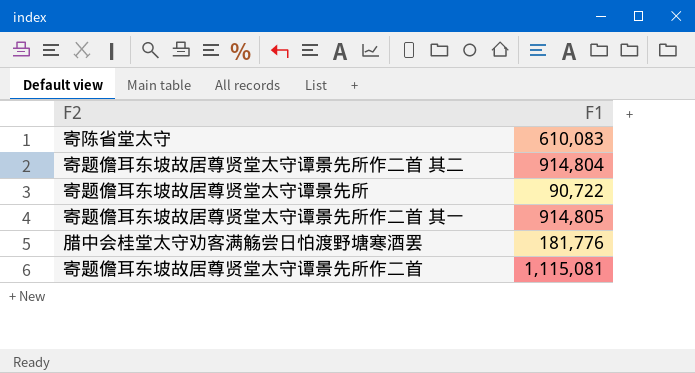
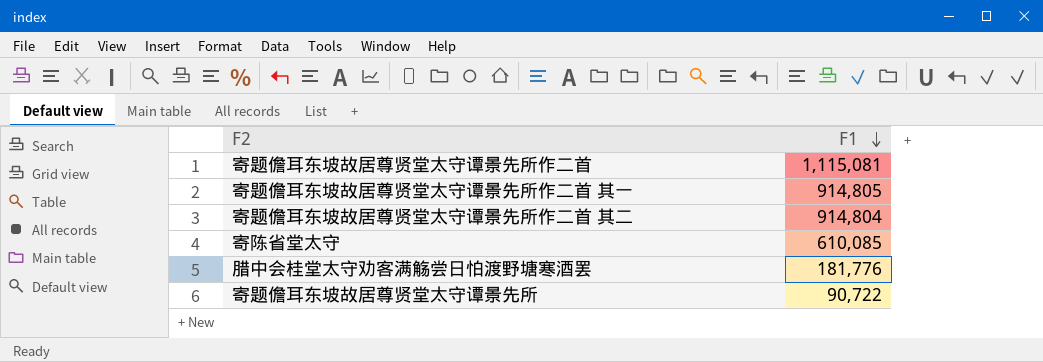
row order: none -> F1 descending
寄陈省堂太守 | F1: 610,083 -> 610,085

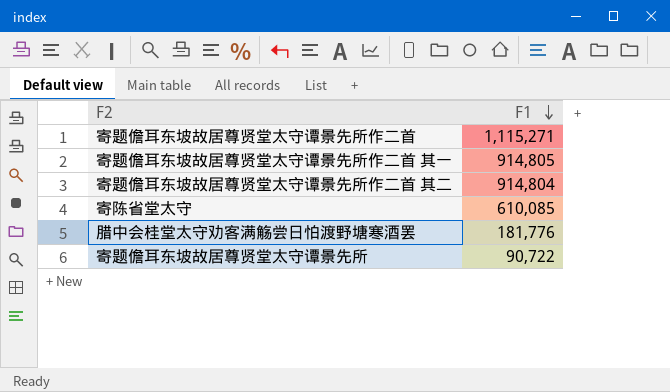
寄题儋耳东坡故居尊贤堂太守谭景先所作二首 | F1: 1,115,081 -> 1,115,271

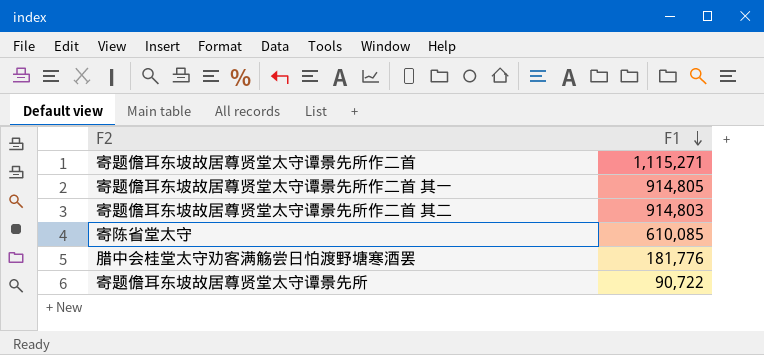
寄题儋耳东坡故居尊贤堂太守谭景先所作二首 其二 | F1: 914,804 -> 914,803

